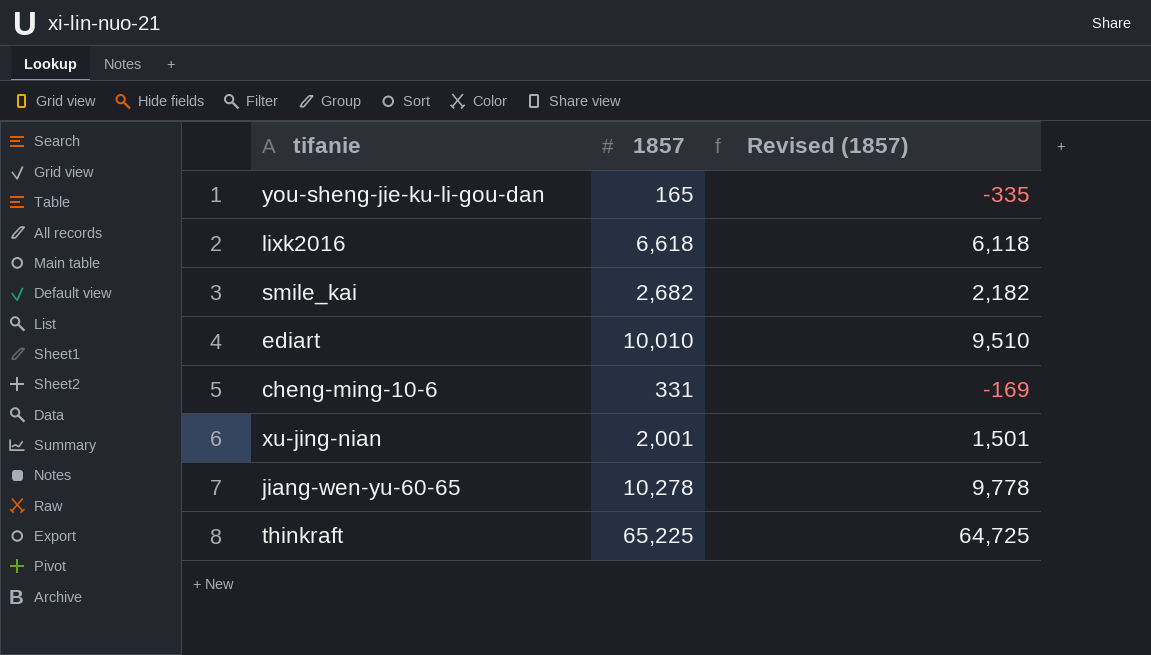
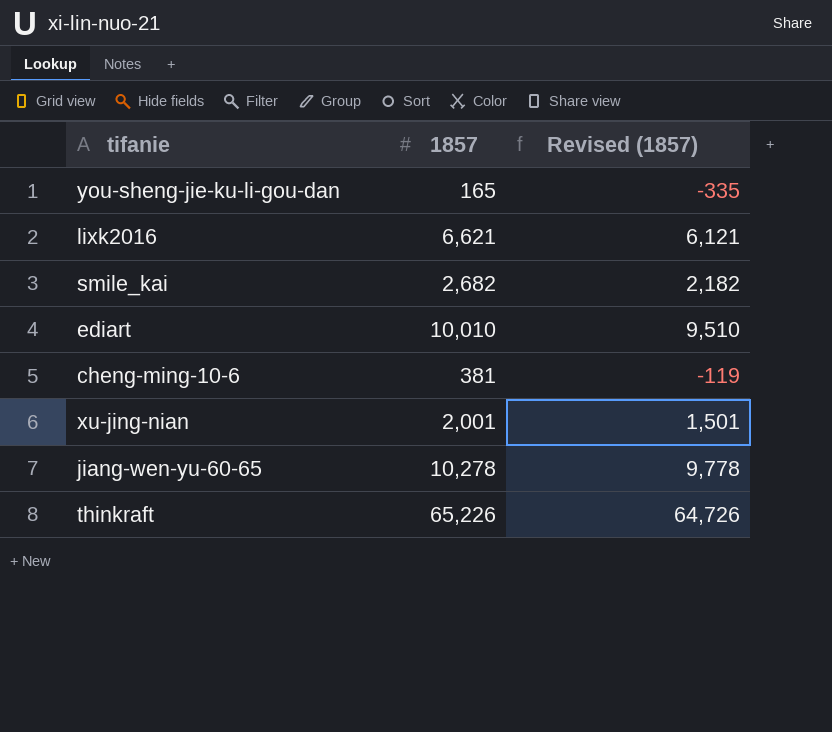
lixk2016 | 1857: 6,618 -> 6,621
lixk2016 | Revised (1857): 6,118 -> 6,121
cheng-ming-10-6 | 1857: 331 -> 381
cheng-ming-10-6 | Revised (1857): -169 -> -119
thinkraft | 1857: 65,225 -> 65,226
thinkraft | Revised (1857): 64,725 -> 64,726

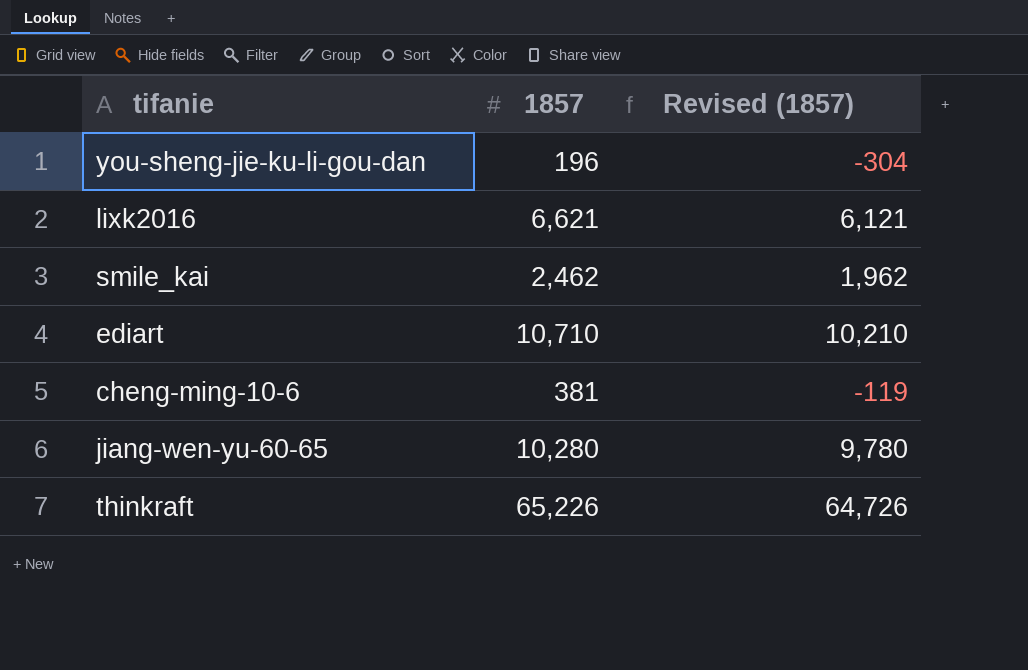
row xu-jing-nian: 2,001 | 1,501 -> none
you-sheng-jie-ku-li-gou-dan | 1857: 165 -> 196
you-sheng-jie-ku-li-gou-dan | Revised (1857): -335 -> -304
smile_kai | 1857: 2,682 -> 2,462
smile_kai | Revised (1857): 2,182 -> 1,962
ediart | 1857: 10,010 -> 10,710
ediart | Revised (1857): 9,510 -> 10,210
jiang-wen-yu-60-65 | 1857: 10,278 -> 10,280
jiang-wen-yu-60-65 | Revised (1857): 9,778 -> 9,780

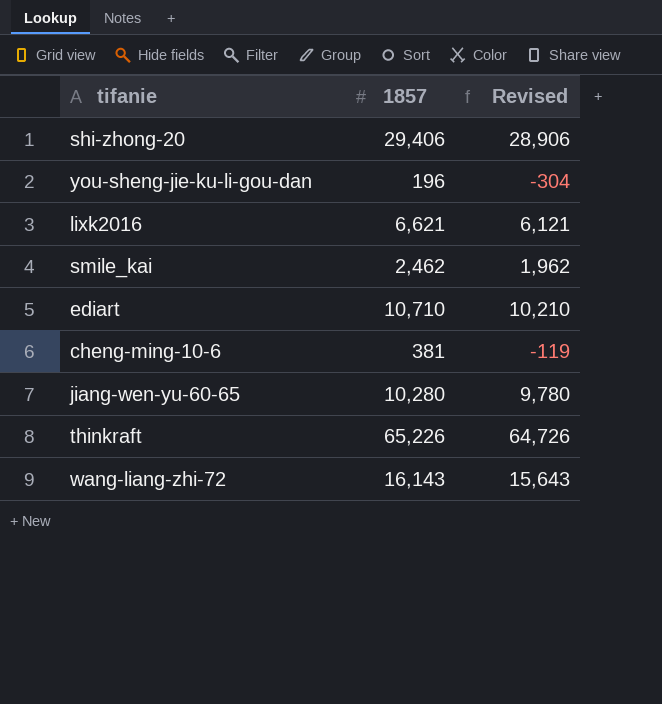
column name: Revised (1857) -> Revised
row shi-zhong-20: none -> 29,406 | 28,906
row wang-liang-zhi-72: none -> 16,143 | 15,643

